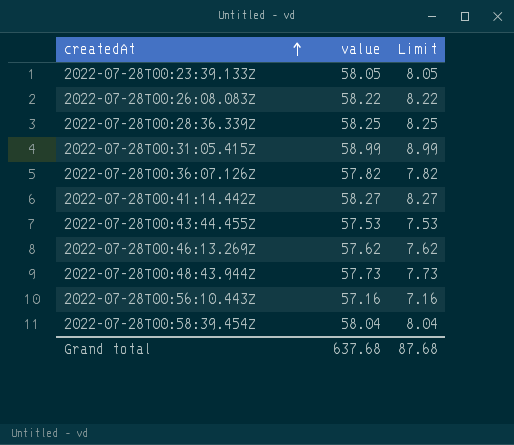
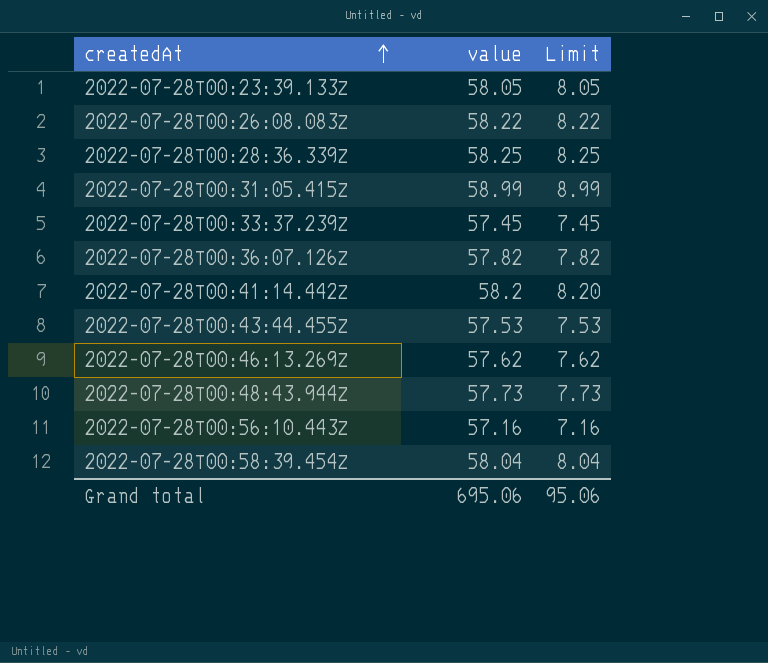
row 2022-07-28T00:33:37.239Z: none -> 57.45 | 7.45
2022-07-28T00:41:14.442Z | value: 58.27 -> 58.2
2022-07-28T00:41:14.442Z | Limit: 8.27 -> 8.20
Grand total | value: 637.68 -> 695.06
Grand total | Limit: 87.68 -> 95.06

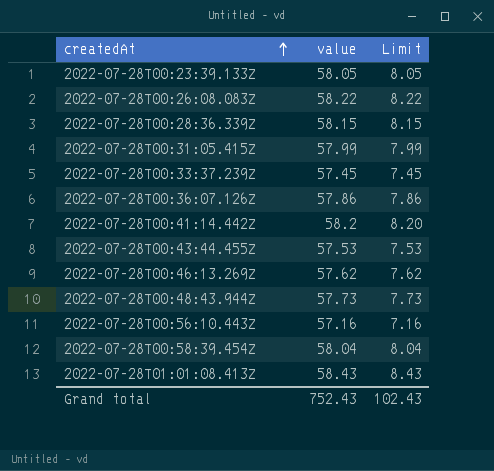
2022-07-28T00:28:36.339Z | value: 58.25 -> 58.15
2022-07-28T00:28:36.339Z | Limit: 8.25 -> 8.15
2022-07-28T00:31:05.415Z | value: 58.99 -> 57.99
2022-07-28T00:31:05.415Z | Limit: 8.99 -> 7.99
2022-07-28T00:36:07.126Z | value: 57.82 -> 57.86
2022-07-28T00:36:07.126Z | Limit: 7.82 -> 7.86
row 2022-07-28T01:01:08.413Z: none -> 58.43 | 8.43
Grand total | value: 695.06 -> 752.43
Grand total | Limit: 95.06 -> 102.43

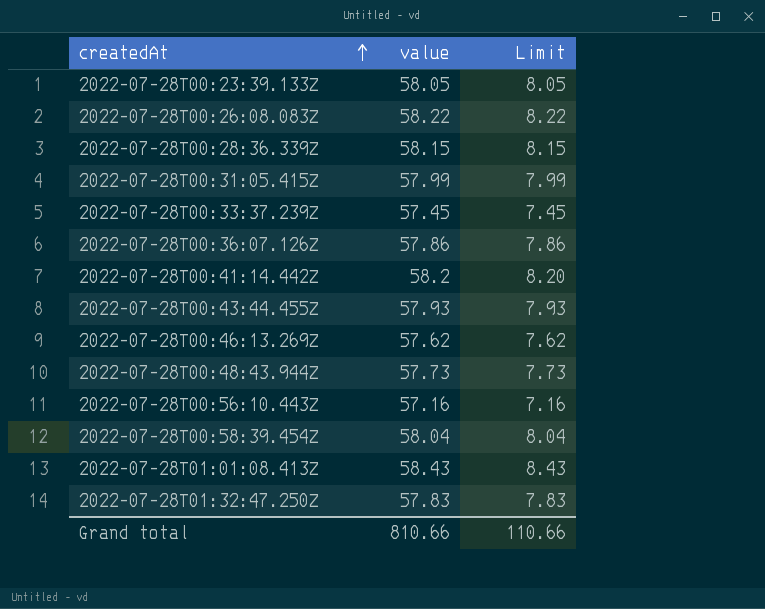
2022-07-28T00:43:44.455Z | value: 57.53 -> 57.93
2022-07-28T00:43:44.455Z | Limit: 7.53 -> 7.93
row 2022-07-28T01:32:47.250Z: none -> 57.83 | 7.83
Grand total | value: 752.43 -> 810.66
Grand total | Limit: 102.43 -> 110.66

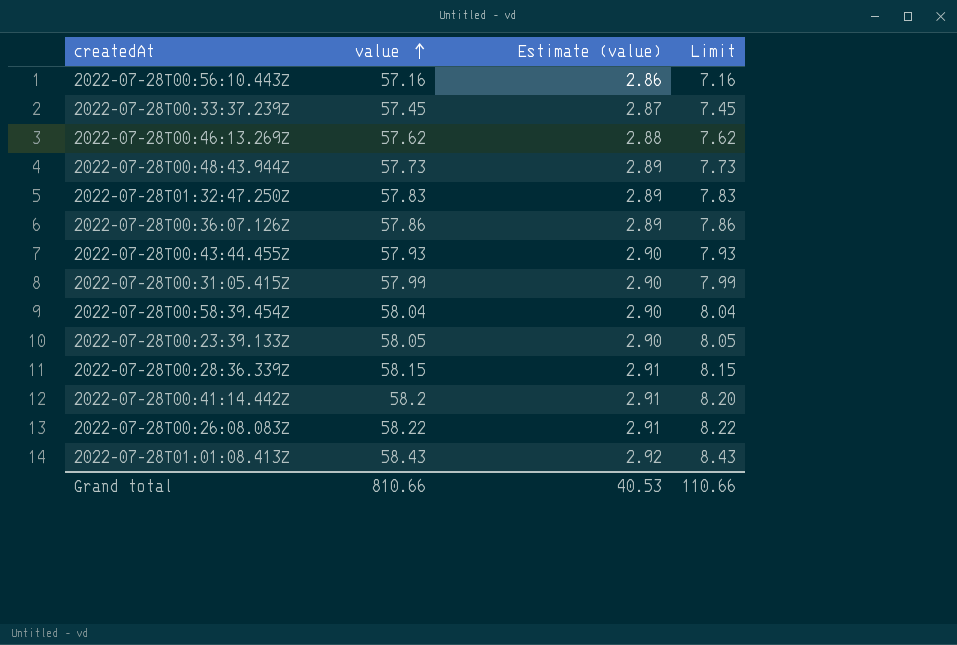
row order: createdAt ascending -> value ascending
column Estimate (value) | formula: none -> [value] * 0.05

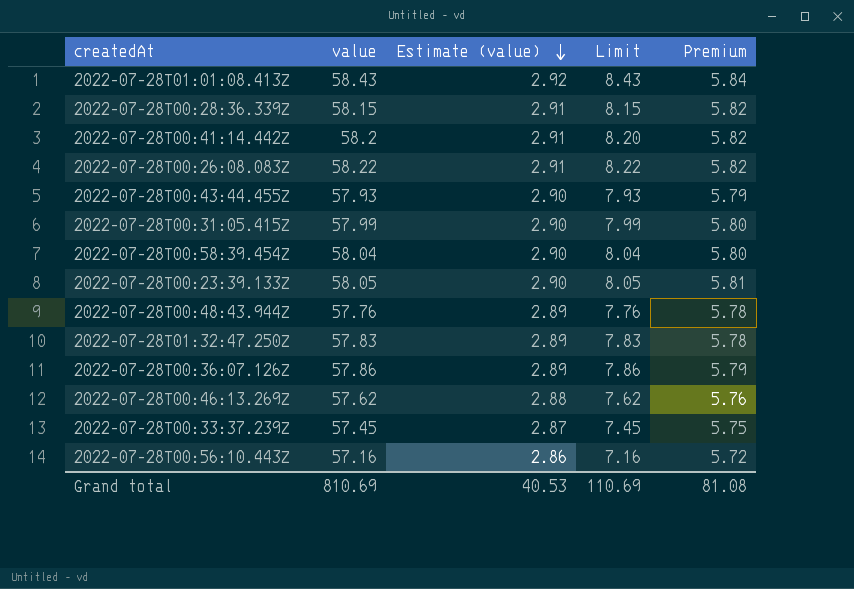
row order: value ascending -> Estimate (value) descending
column Premium | formula: none -> [value] * 0.1
2022-07-28T00:48:43.944Z | value: 57.73 -> 57.76
2022-07-28T00:48:43.944Z | Limit: 7.73 -> 7.76
Grand total | value: 810.66 -> 810.69
Grand total | Limit: 110.66 -> 110.69

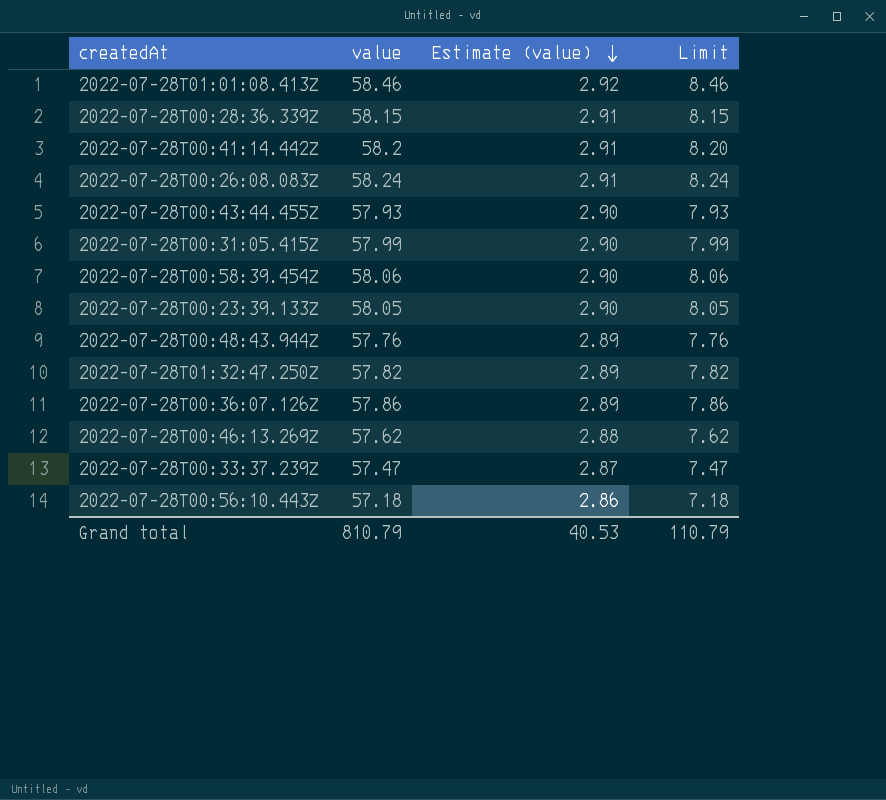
column Premium | formula: [value] * 0.1 -> none
2022-07-28T01:01:08.413Z | value: 58.43 -> 58.46
2022-07-28T01:01:08.413Z | Limit: 8.43 -> 8.46
2022-07-28T00:26:08.083Z | value: 58.22 -> 58.24
2022-07-28T00:26:08.083Z | Limit: 8.22 -> 8.24
2022-07-28T00:58:39.454Z | value: 58.04 -> 58.06
2022-07-28T00:58:39.454Z | Limit: 8.04 -> 8.06
2022-07-28T01:32:47.250Z | value: 57.83 -> 57.82
2022-07-28T01:32:47.250Z | Limit: 7.83 -> 7.82
2022-07-28T00:33:37.239Z | value: 57.45 -> 57.47
2022-07-28T00:33:37.239Z | Limit: 7.45 -> 7.47
2022-07-28T00:56:10.443Z | value: 57.16 -> 57.18
2022-07-28T00:56:10.443Z | Limit: 7.16 -> 7.18
Grand total | value: 810.69 -> 810.79
Grand total | Limit: 110.69 -> 110.79

